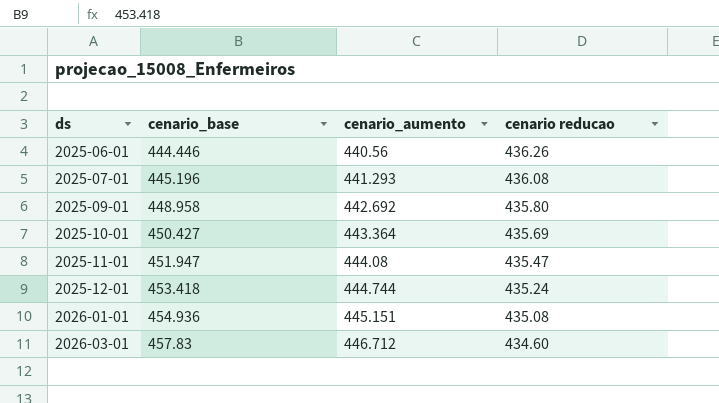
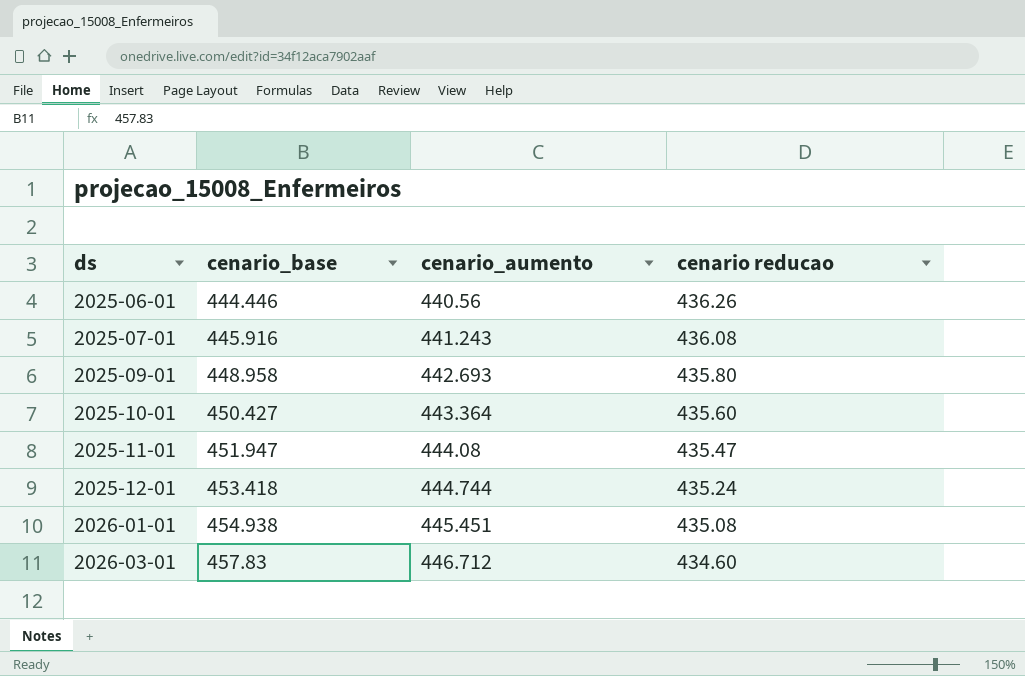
2025-07-01 | cenario_base: 445.196 -> 445.916
2025-07-01 | cenario_aumento: 441.293 -> 441.243
2025-09-01 | cenario_aumento: 442.692 -> 442.693
2025-10-01 | cenario reducao: 435.69 -> 435.60
2026-01-01 | cenario_base: 454.936 -> 454.938
2026-01-01 | cenario_aumento: 445.151 -> 445.451

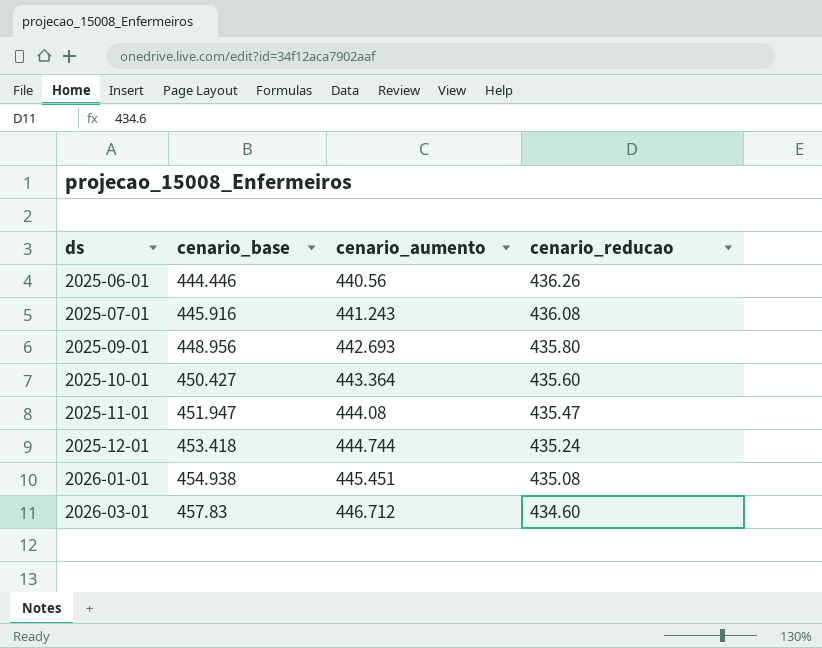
column name: cenario reducao -> cenario_reducao
2025-09-01 | cenario_base: 448.958 -> 448.956

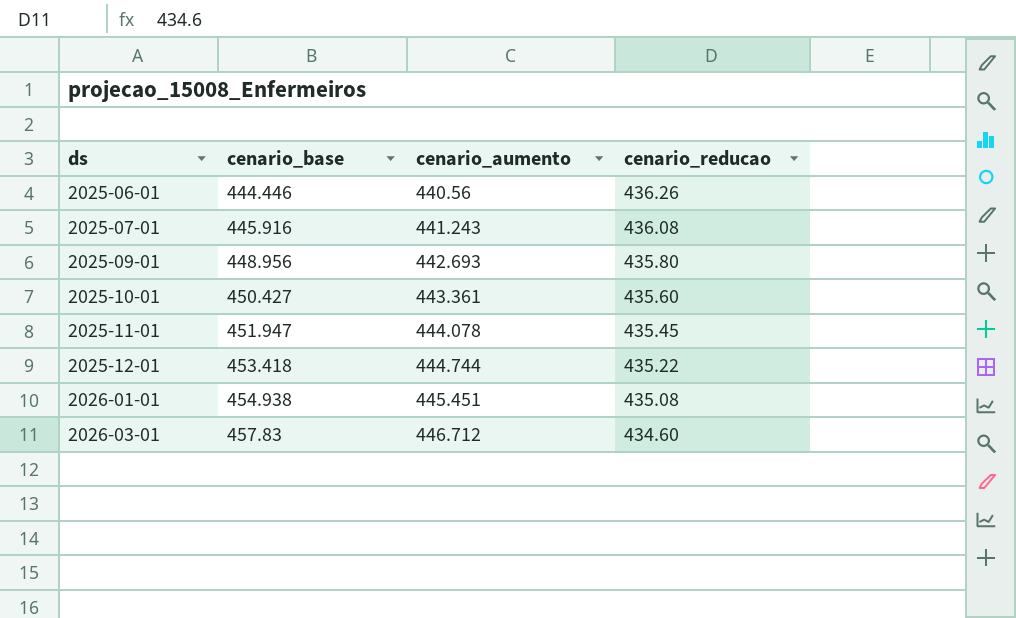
2025-10-01 | cenario_aumento: 443.364 -> 443.361
2025-11-01 | cenario_aumento: 444.08 -> 444.078
2025-11-01 | cenario_reducao: 435.47 -> 435.45
2025-12-01 | cenario_reducao: 435.24 -> 435.22

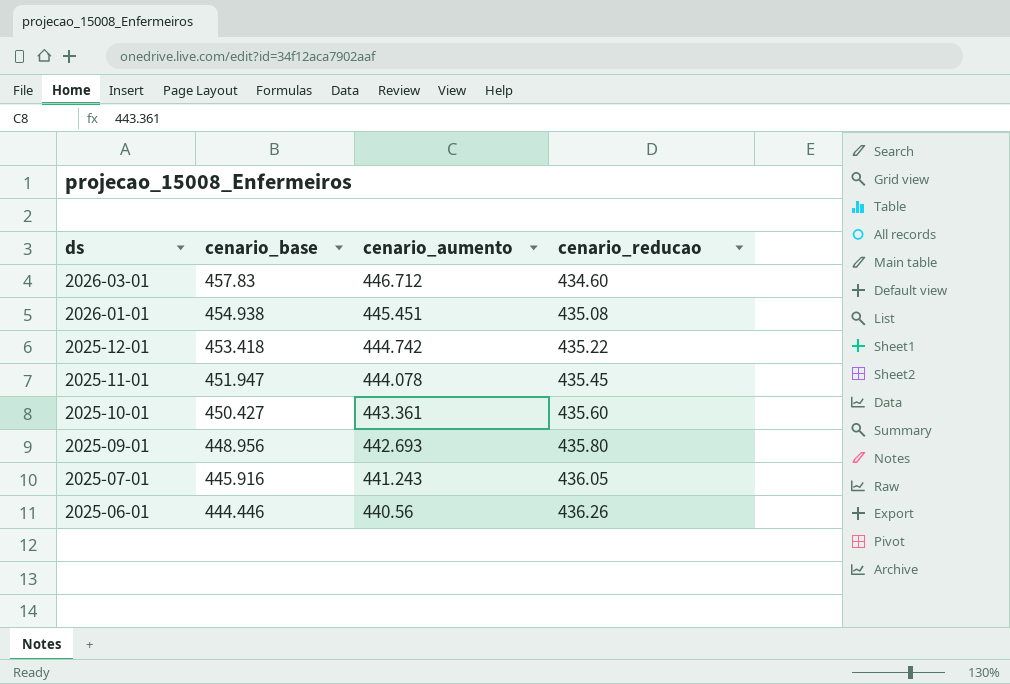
row order: ds ascending -> ds descending
2025-12-01 | cenario_aumento: 444.744 -> 444.742
2025-07-01 | cenario_reducao: 436.08 -> 436.05

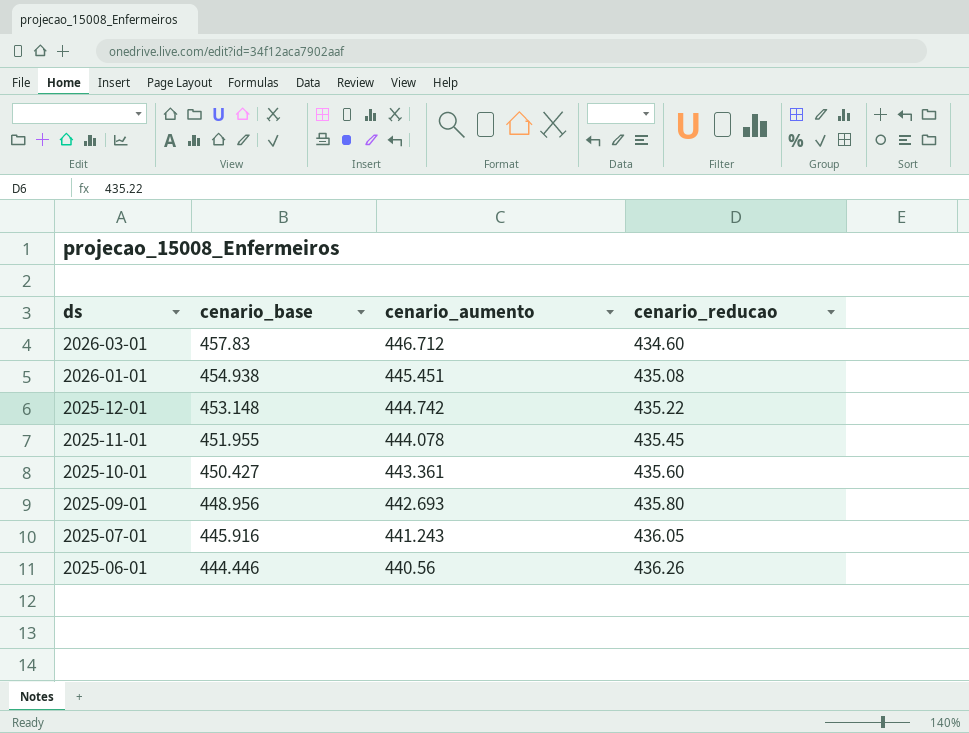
2025-12-01 | cenario_base: 453.418 -> 453.148
2025-11-01 | cenario_base: 451.947 -> 451.955

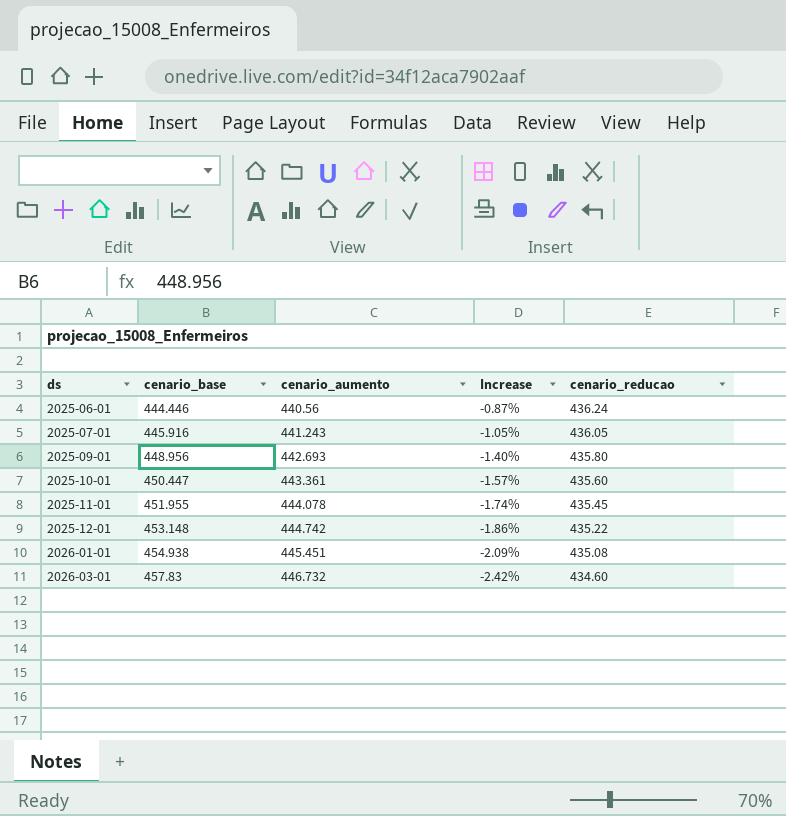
row order: ds descending -> ds ascending
column Increase | formula: none -> ([cenario_aumento] - [cenario_base]) / [cenario_base]
2025-06-01 | cenario_reducao: 436.26 -> 436.24
2025-10-01 | cenario_base: 450.427 -> 450.447
2026-03-01 | cenario_aumento: 446.712 -> 446.732

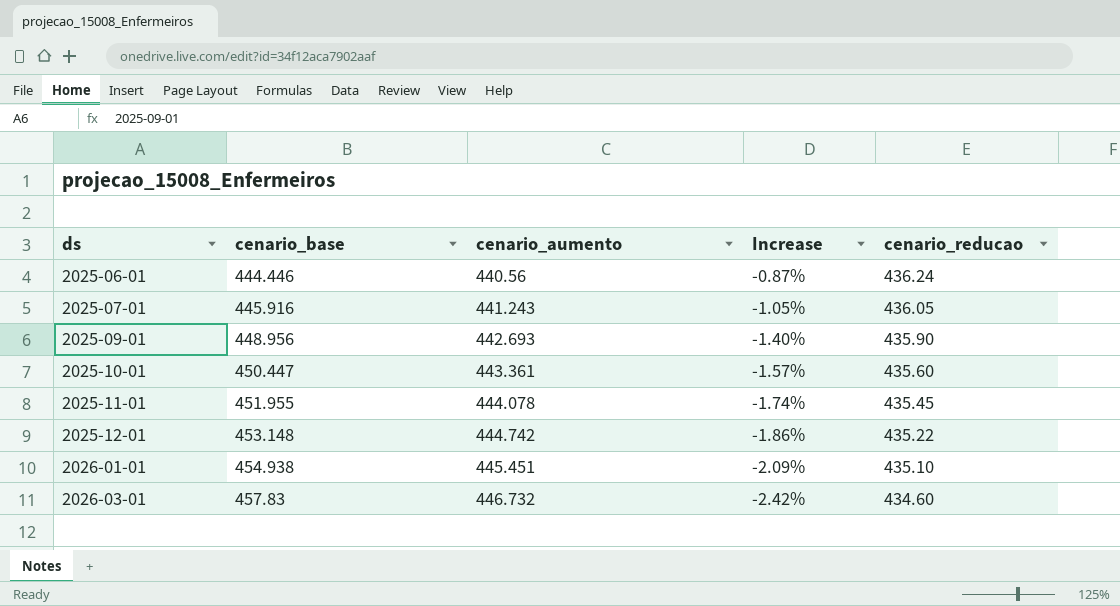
2025-09-01 | cenario_reducao: 435.80 -> 435.90
2026-01-01 | cenario_reducao: 435.08 -> 435.10

